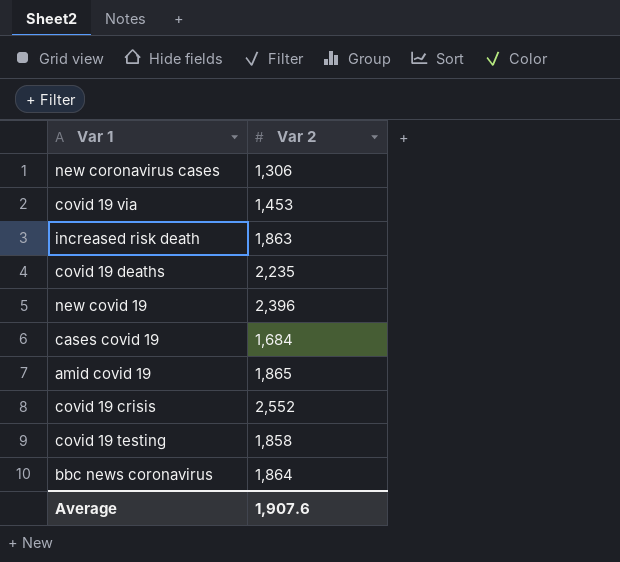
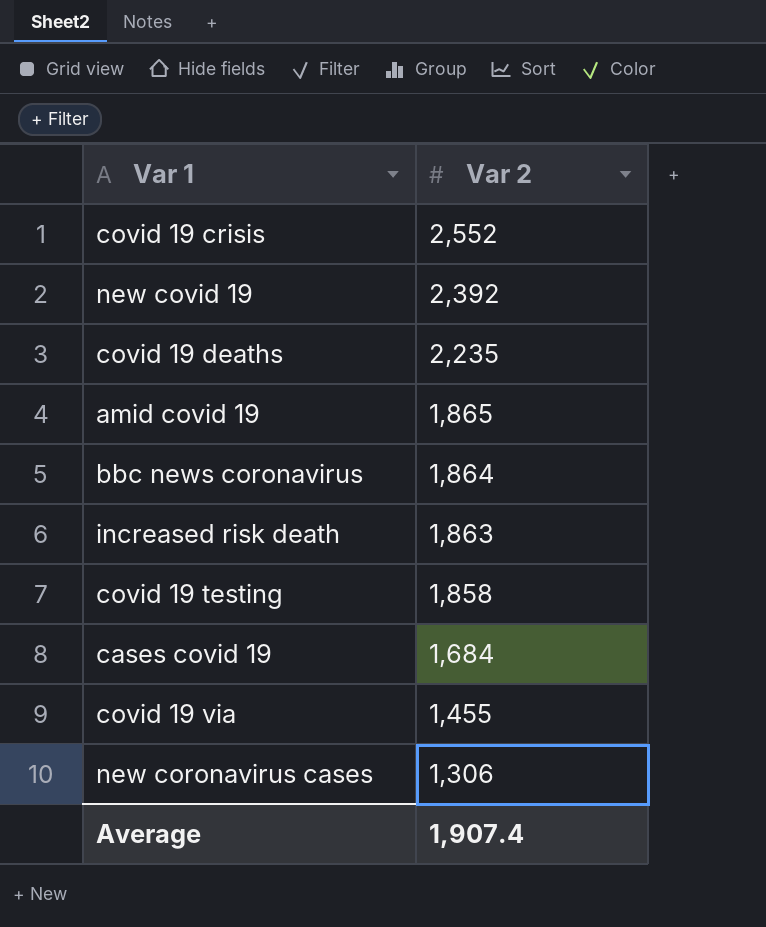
row order: none -> Var 2 descending
new covid 19 | Var 2: 2,396 -> 2,392
covid 19 via | Var 2: 1,453 -> 1,455
Average | Var 2: 1,907.6 -> 1,907.4

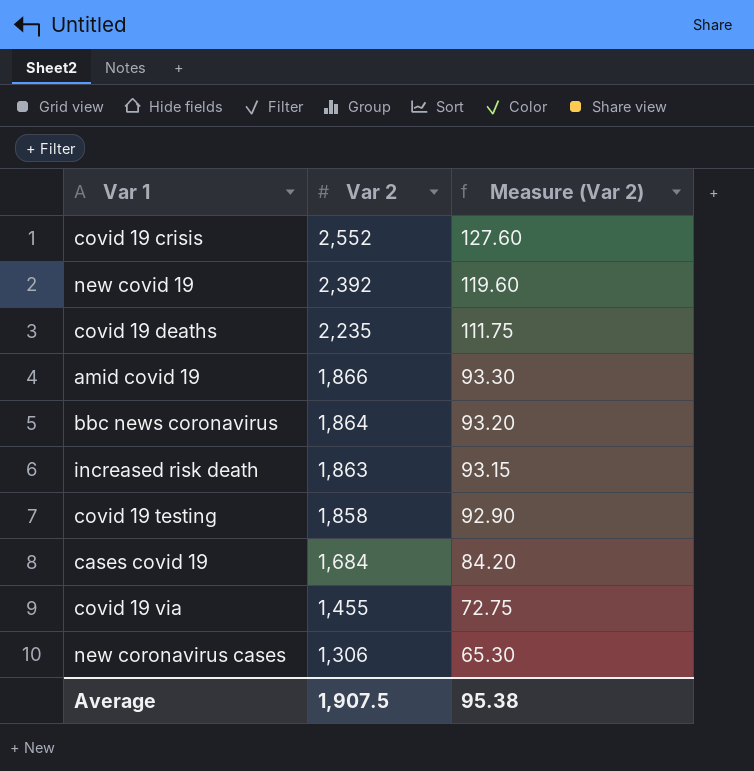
column Measure (Var 2) | formula: none -> [Var 2] * 0.05
amid covid 19 | Var 2: 1,865 -> 1,866
Average | Var 2: 1,907.4 -> 1,907.5

